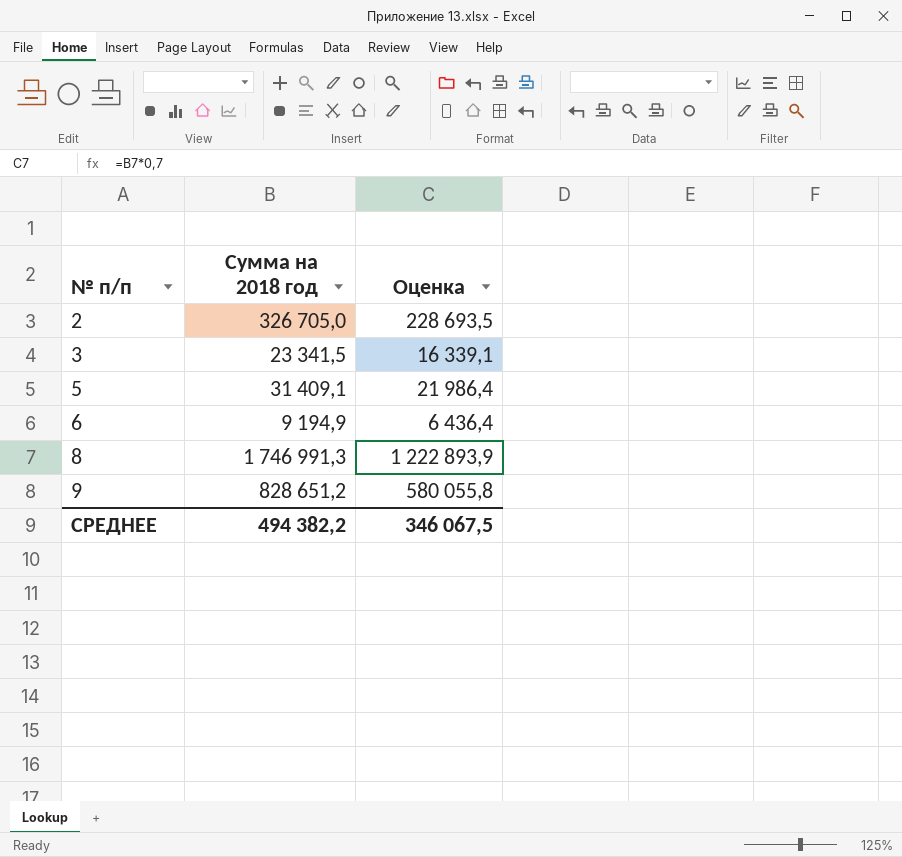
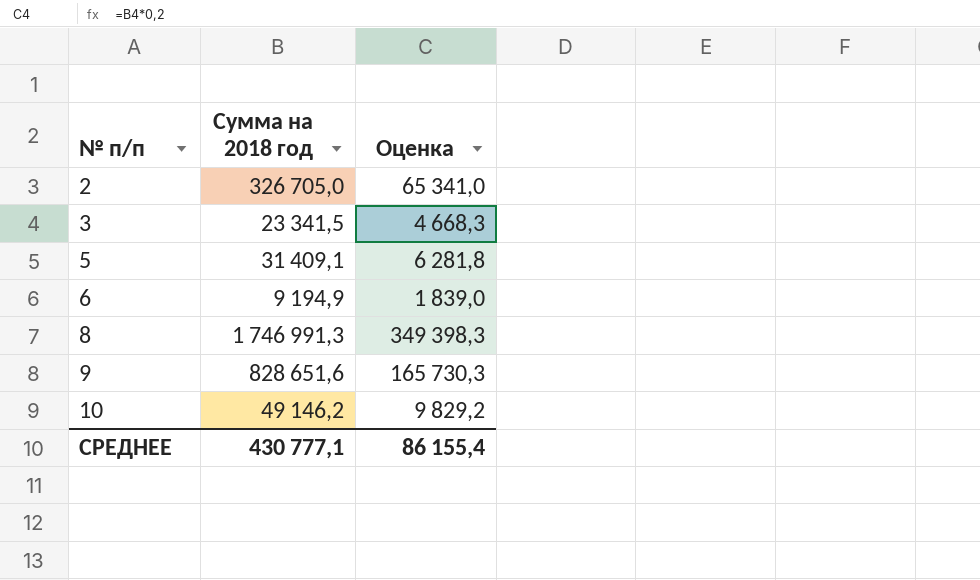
column Оценка | formula: [Сумма на 2018 год] * 0,7 -> [Сумма на 2018 год] * 0,2
9 | Сумма на 2018 год: 828 651,2 -> 828 651,6
row 10: none -> 49 146,2 | 9 829,2
СРЕДНЕЕ | Сумма на 2018 год: 494 382,2 -> 430 777,1
СРЕДНЕЕ | Оценка: 346 067,5 -> 86 155,4

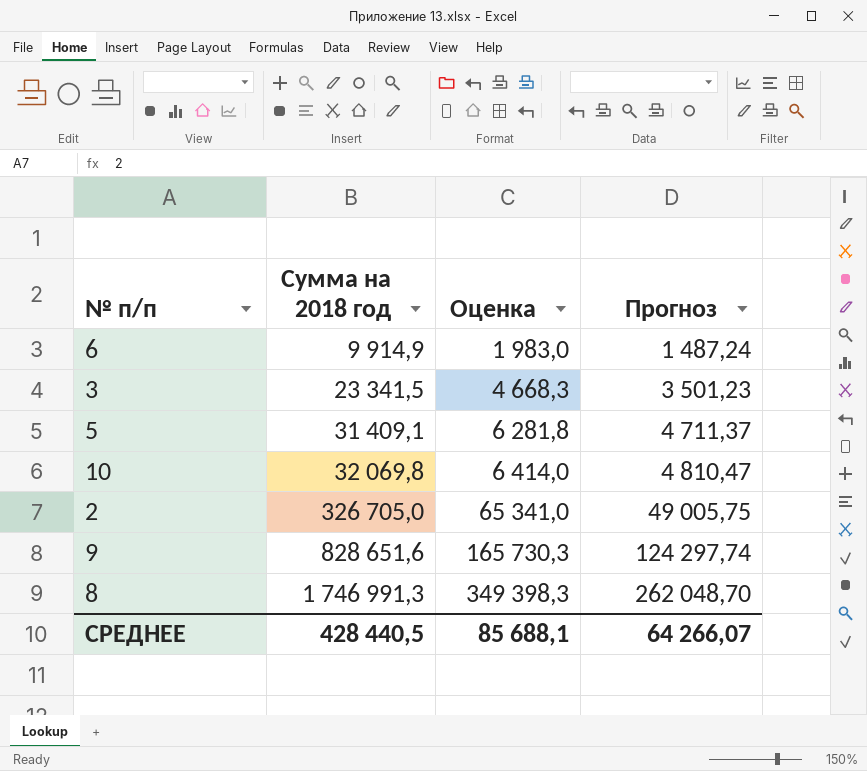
row order: № п/п ascending -> Сумма на 2018 год ascending
column Прогноз | formula: none -> [Сумма на 2018 год] * 0,15
6 | Сумма на 2018 год: 9 194,9 -> 9 914,9
6 | Оценка: 1 839,0 -> 1 983,0
10 | Сумма на 2018 год: 49 146,2 -> 32 069,8
10 | Оценка: 9 829,2 -> 6 414,0
СРЕДНЕЕ | Сумма на 2018 год: 430 777,1 -> 428 440,5
СРЕДНЕЕ | Оценка: 86 155,4 -> 85 688,1

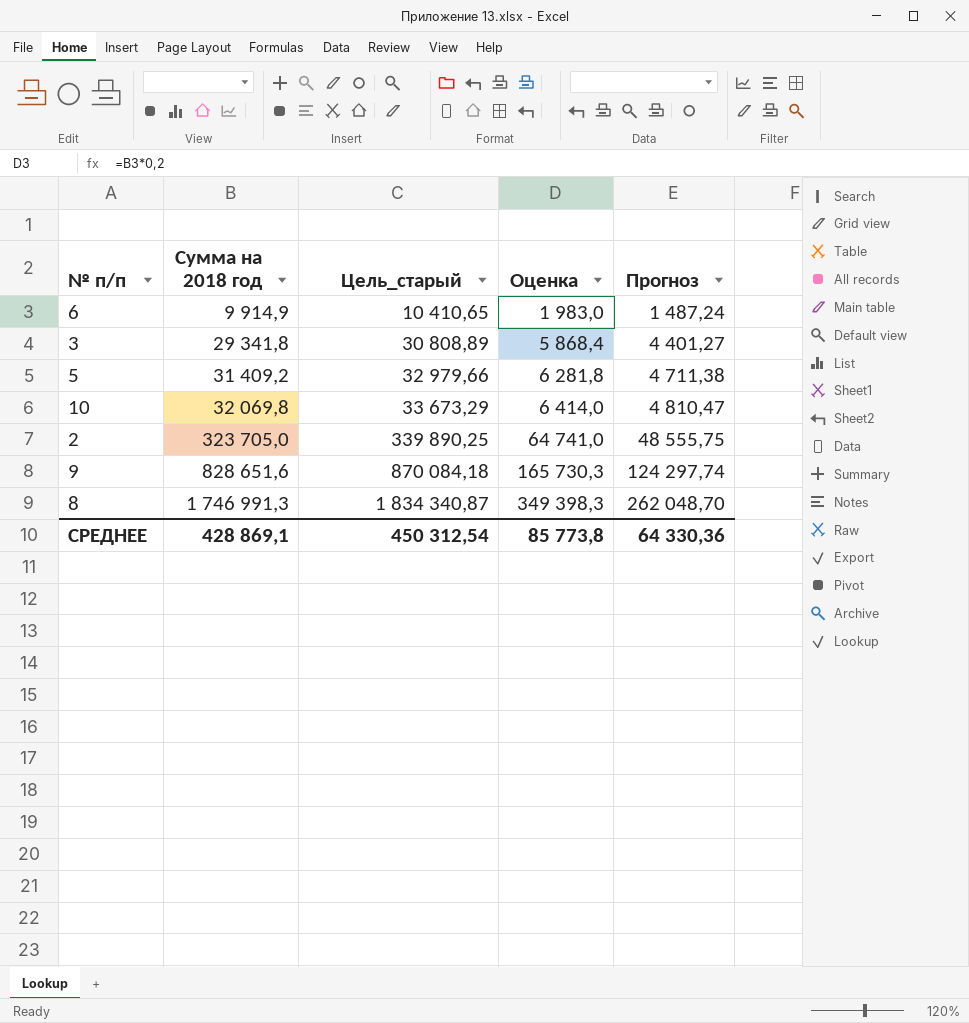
column Цель_старый | formula: none -> [Сумма на 2018 год] * 1,05
3 | Сумма на 2018 год: 23 341,5 -> 29 341,8
3 | Оценка: 4 668,3 -> 5 868,4
3 | Прогноз: 3 501,23 -> 4 401,27
5 | Сумма на 2018 год: 31 409,1 -> 31 409,2
5 | Прогноз: 4 711,37 -> 4 711,38
2 | Сумма на 2018 год: 326 705,0 -> 323 705,0
2 | Оценка: 65 341,0 -> 64 741,0
2 | Прогноз: 49 005,75 -> 48 555,75
СРЕДНЕЕ | Сумма на 2018 год: 428 440,5 -> 428 869,1
СРЕДНЕЕ | Оценка: 85 688,1 -> 85 773,8
СРЕДНЕЕ | Прогноз: 64 266,07 -> 64 330,36

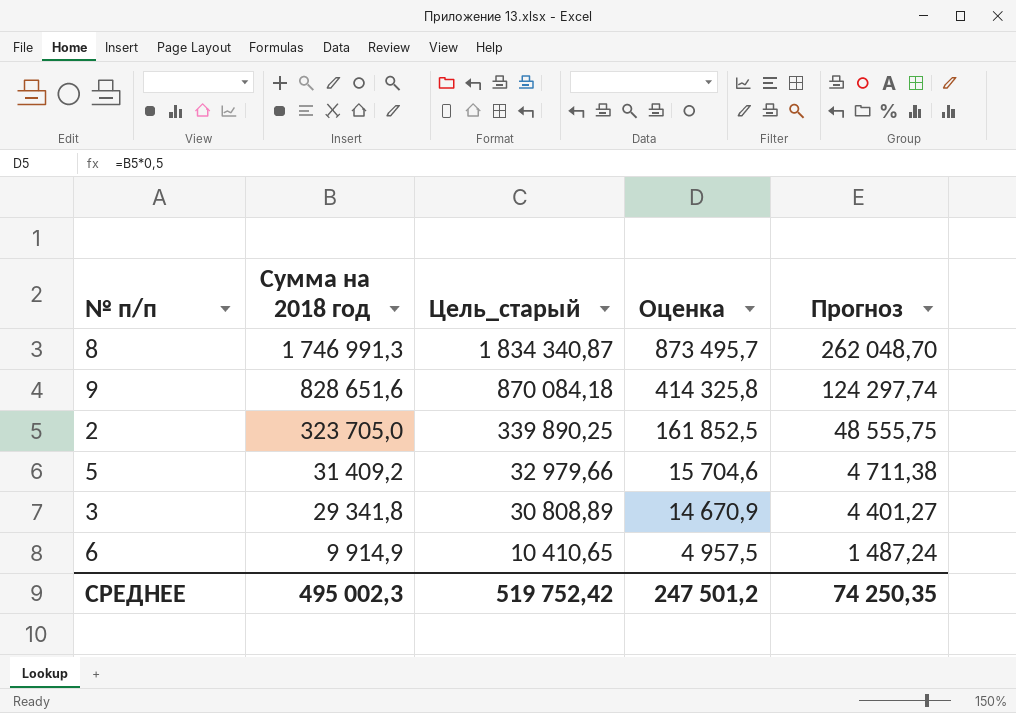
row order: Сумма на 2018 год ascending -> Сумма на 2018 год descending
column Оценка | formula: [Сумма на 2018 год] * 0,2 -> [Сумма на 2018 год] * 0,5
row 10: 32 069,8 | 33 673,29 | 6 414,0 | 4 810,47 -> none
СРЕДНЕЕ | Сумма на 2018 год: 428 869,1 -> 495 002,3
СРЕДНЕЕ | Цель_старый: 450 312,54 -> 519 752,42
СРЕДНЕЕ | Оценка: 85 773,8 -> 247 501,2
СРЕДНЕЕ | Прогноз: 64 330,36 -> 74 250,35

